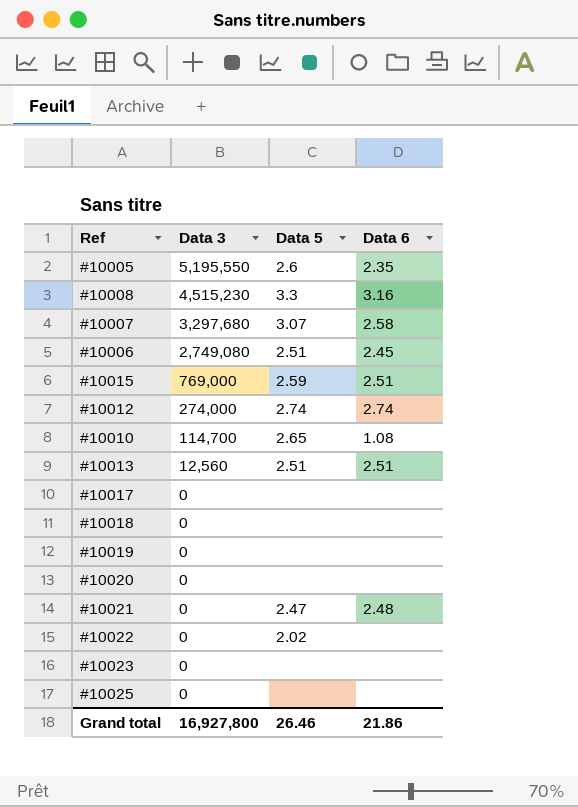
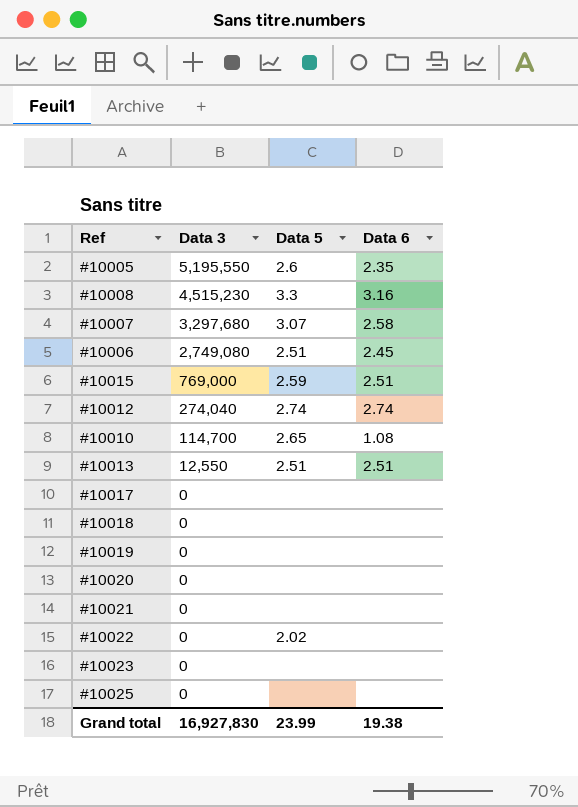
#10012 | Data 3: 274,000 -> 274,040
#10013 | Data 3: 12,560 -> 12,550
#10021 | Data 5: 2.47 -> none
#10021 | Data 6: 2.48 -> none
Grand total | Data 3: 16,927,800 -> 16,927,830
Grand total | Data 5: 26.46 -> 23.99
Grand total | Data 6: 21.86 -> 19.38

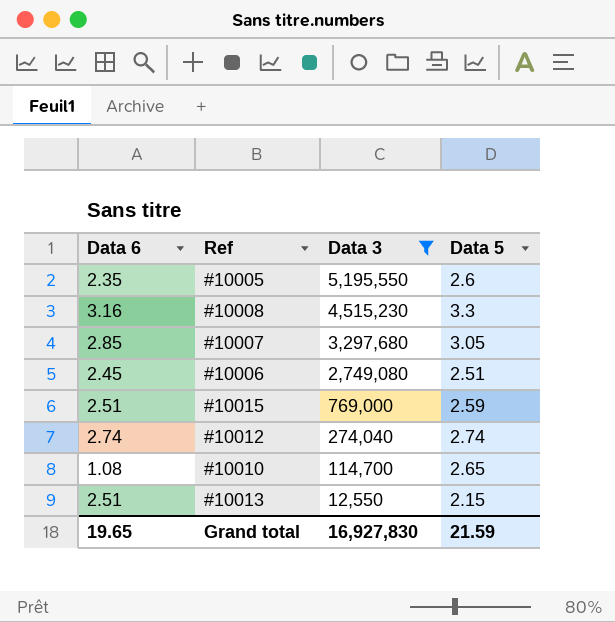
filter: none -> Data 3 != 0
column Data 6 | position: 4 -> 1
#10007 | Data 6: 2.58 -> 2.85
#10007 | Data 5: 3.07 -> 3.05
#10013 | Data 5: 2.51 -> 2.15
Grand total | Data 6: 19.38 -> 19.65
Grand total | Data 5: 23.99 -> 21.59

